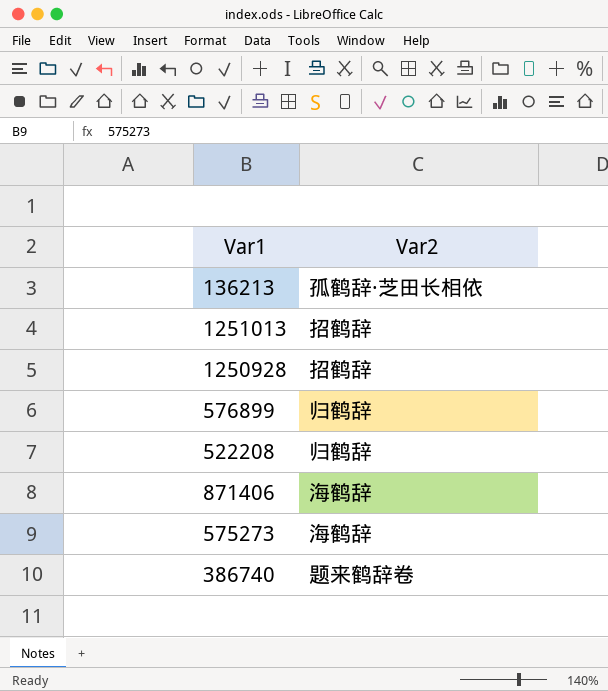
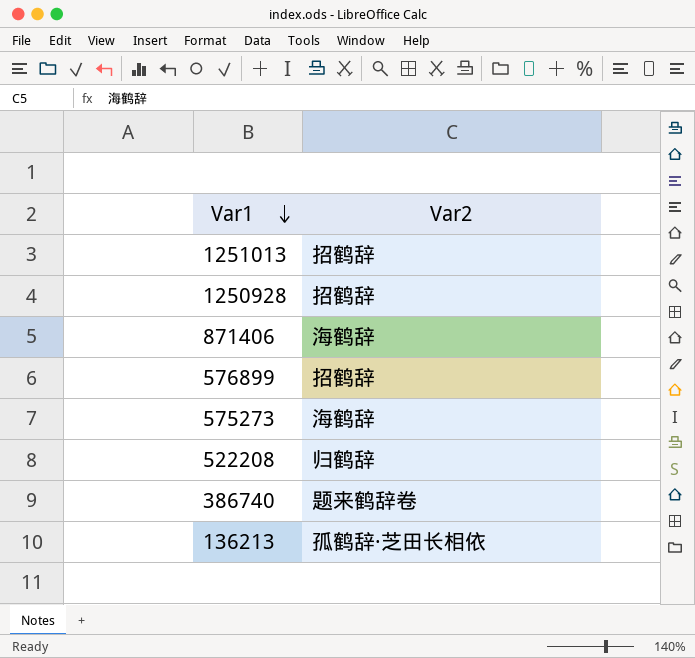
row order: none -> Var1 descending
576899 | Var2: 归鹤辞 -> 招鹤辞

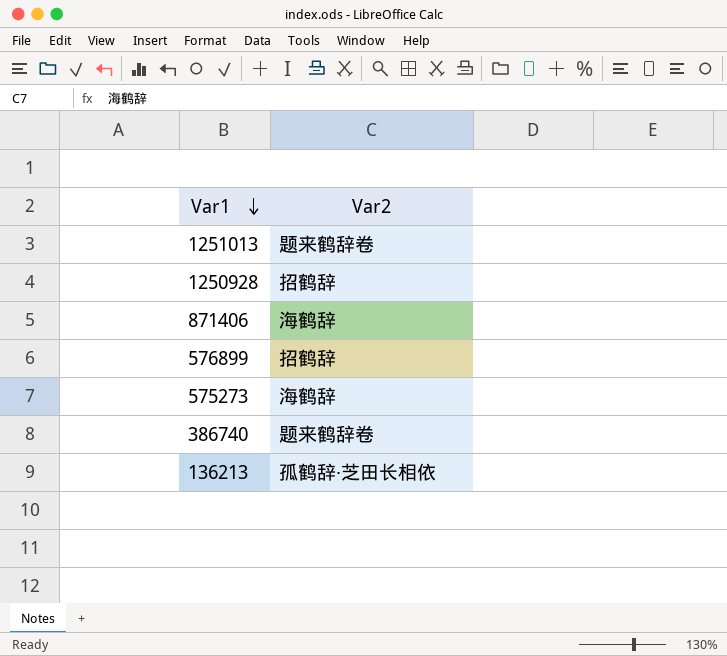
row 522208: 归鹤辞 -> none
1251013 | Var2: 招鹤辞 -> 题来鹤辞卷

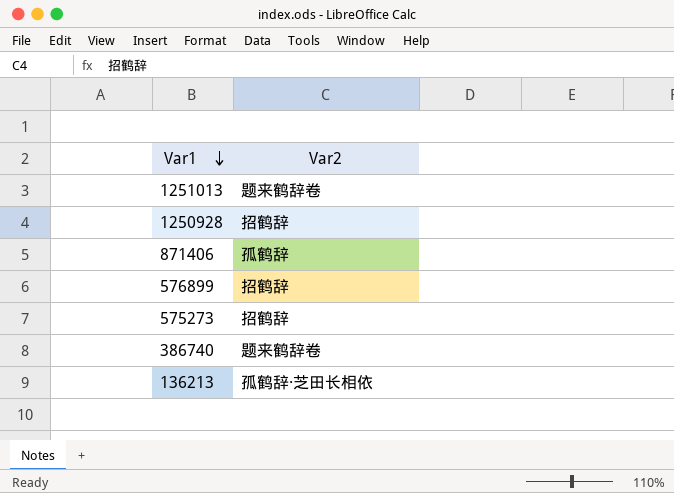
871406 | Var2: 海鹤辞 -> 孤鹤辞
575273 | Var2: 海鹤辞 -> 招鹤辞

